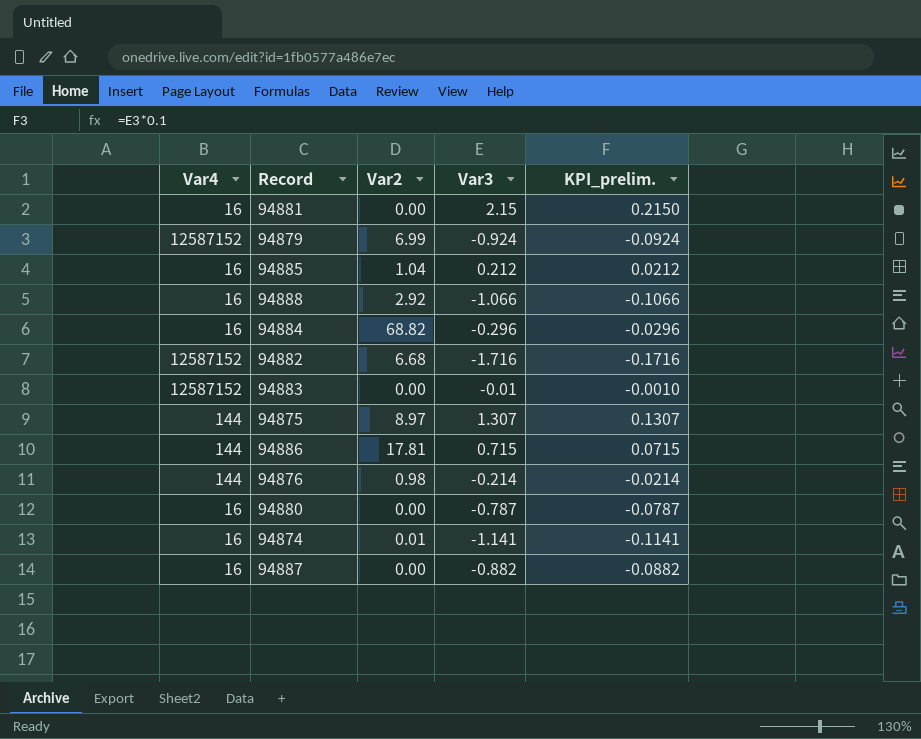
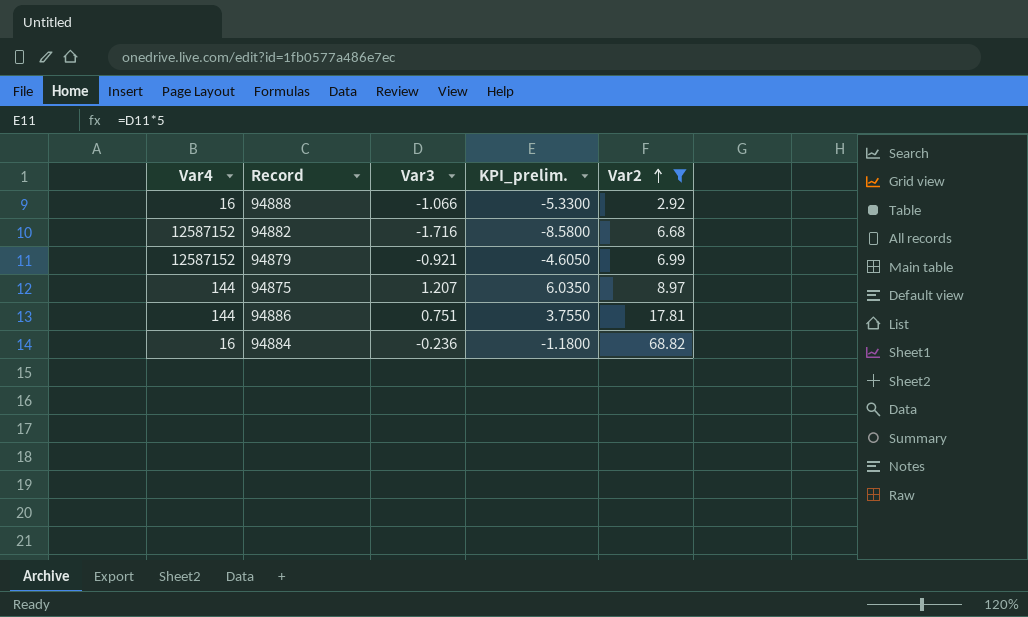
filter: none -> Var2 >= 2.92
row order: none -> Var2 ascending
column KPI_prelim. | formula: [Var3] * 0.1 -> [Var3] * 5
column Var2 | position: 3 -> 5
94879 | Var3: -0.924 -> -0.921
94875 | Var3: 1.307 -> 1.207
94886 | Var3: 0.715 -> 0.751
94884 | Var3: -0.296 -> -0.236

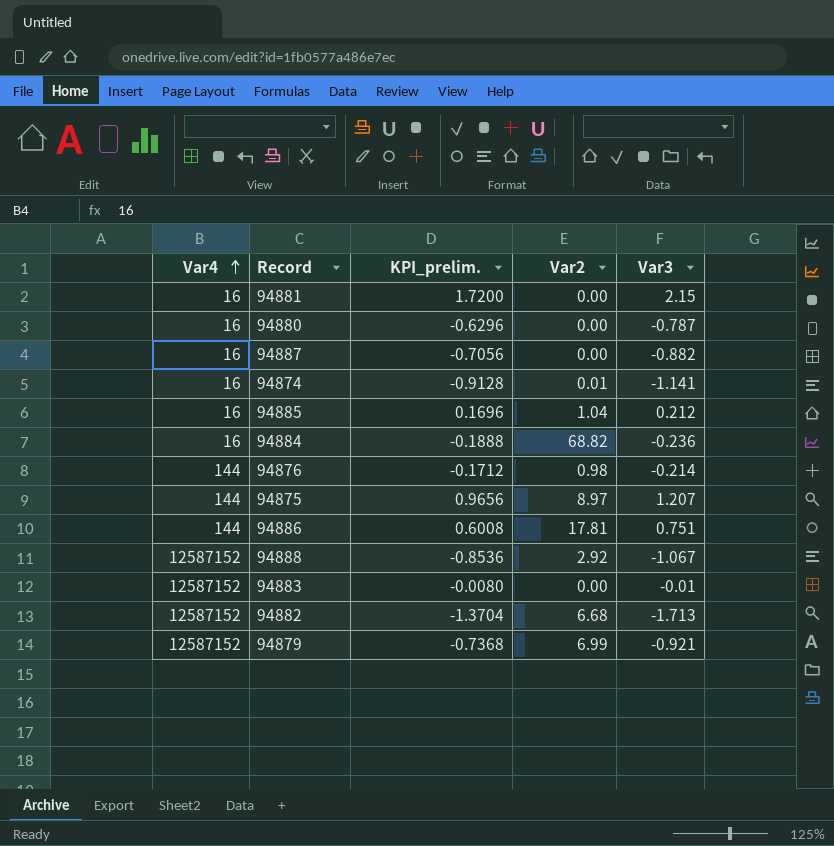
filter: Var2 >= 2.92 -> none
row order: Var2 ascending -> Var4 ascending
column KPI_prelim. | formula: [Var3] * 5 -> [Var3] * 0.8
column Var3 | position: 3 -> 5
94888 | Var4: 16 -> 12587152
94888 | Var3: -1.066 -> -1.067
94882 | Var3: -1.716 -> -1.713

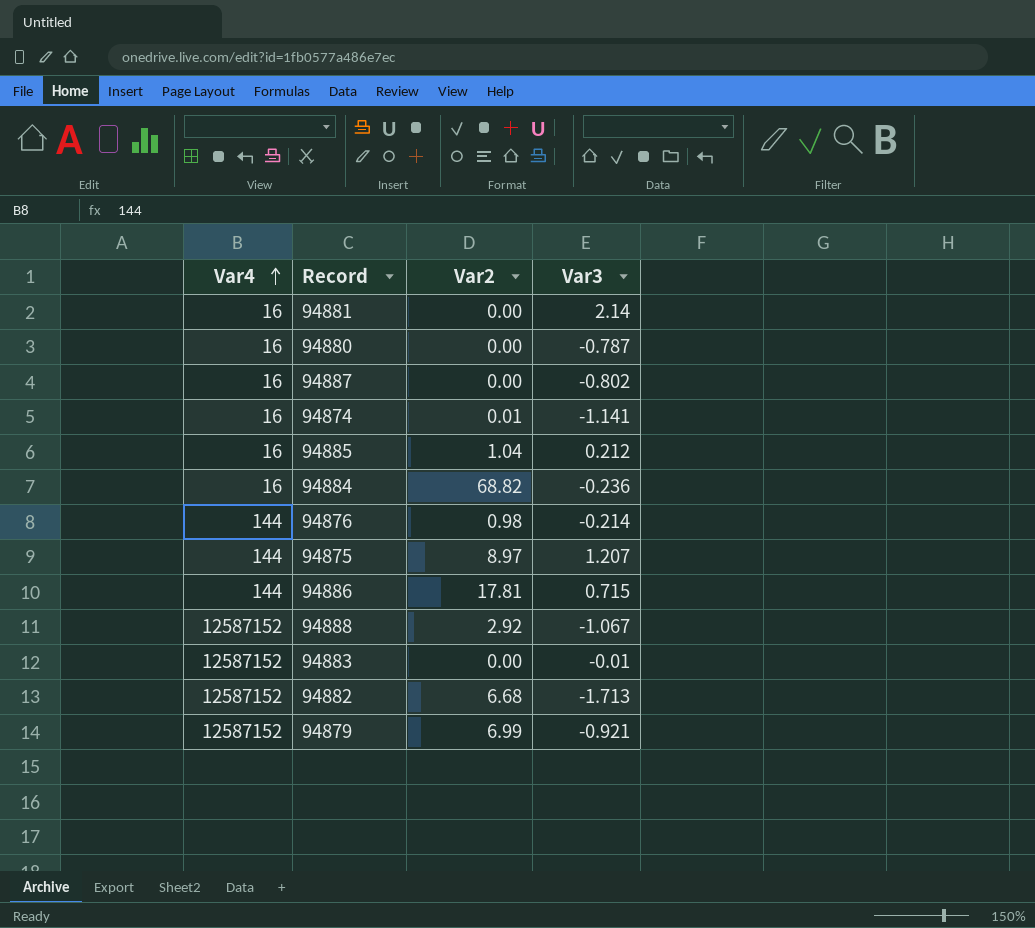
column KPI_prelim. | formula: [Var3] * 0.8 -> none
94881 | Var3: 2.15 -> 2.14
94887 | Var3: -0.882 -> -0.802
94886 | Var3: 0.751 -> 0.715

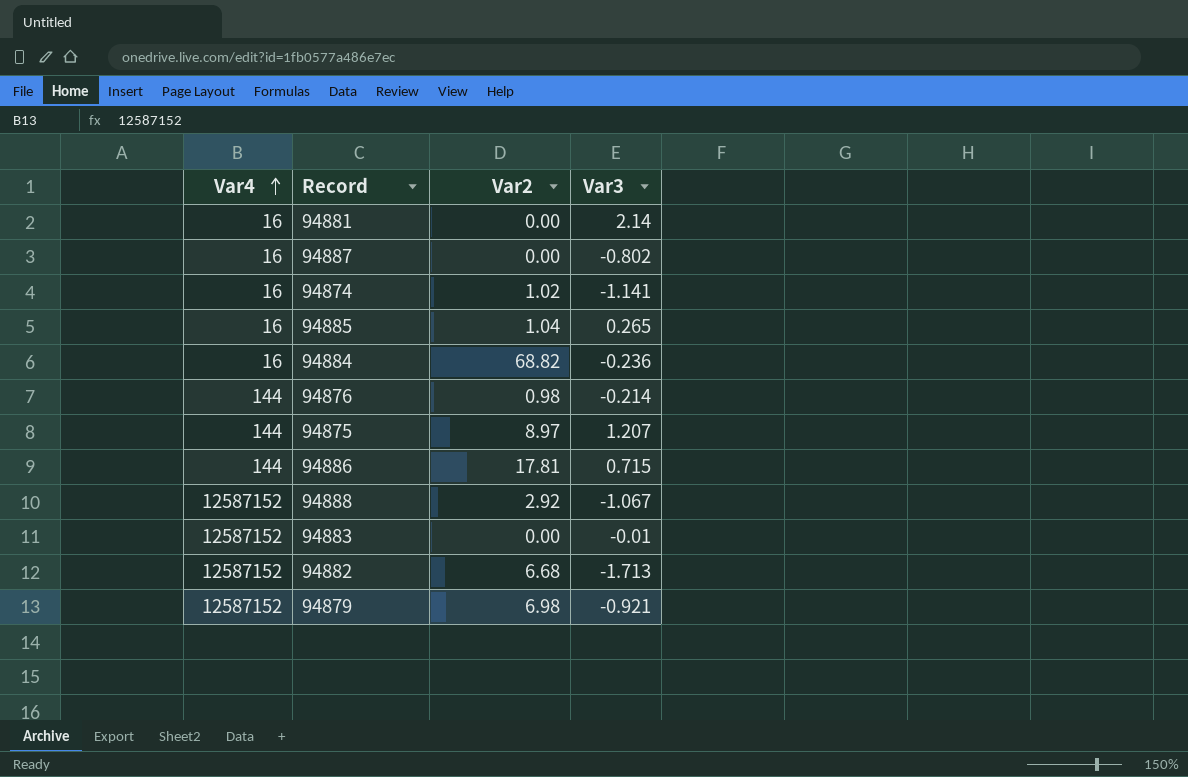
row 94880: 16 | 0.00 | -0.787 -> none
94874 | Var2: 0.01 -> 1.02
94885 | Var3: 0.212 -> 0.265
94879 | Var2: 6.99 -> 6.98

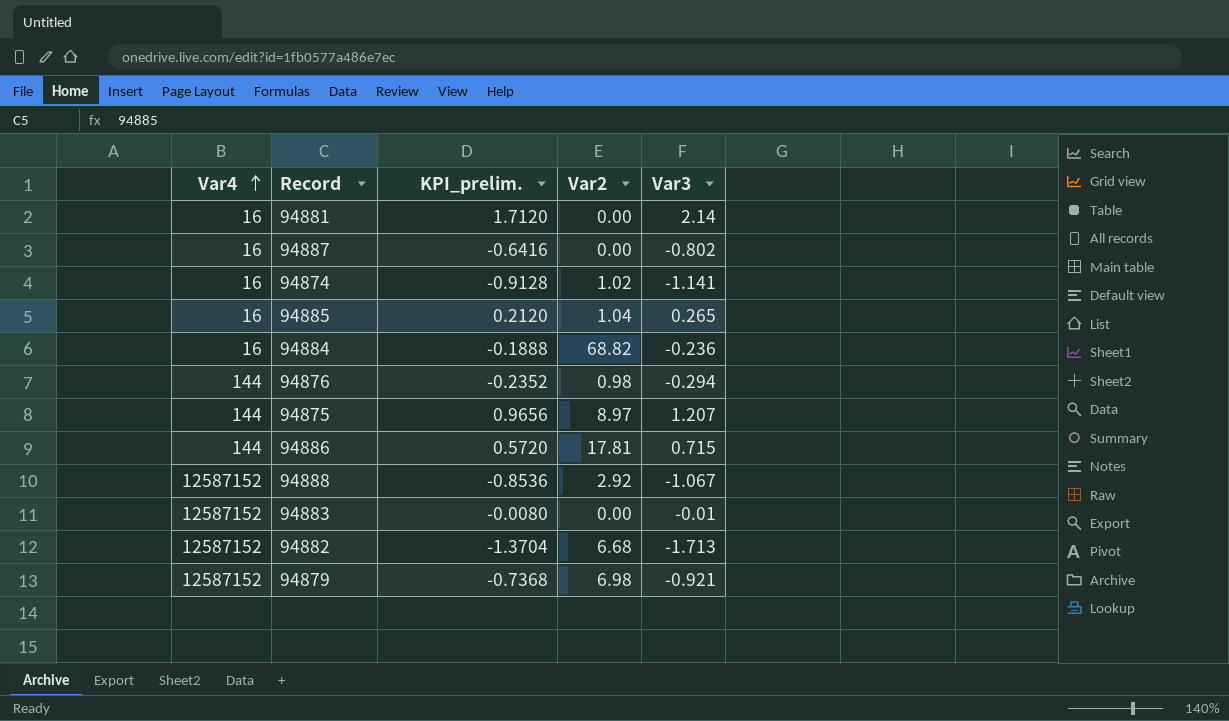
column KPI_prelim. | formula: none -> [Var3] * 0.8
94876 | Var3: -0.214 -> -0.294

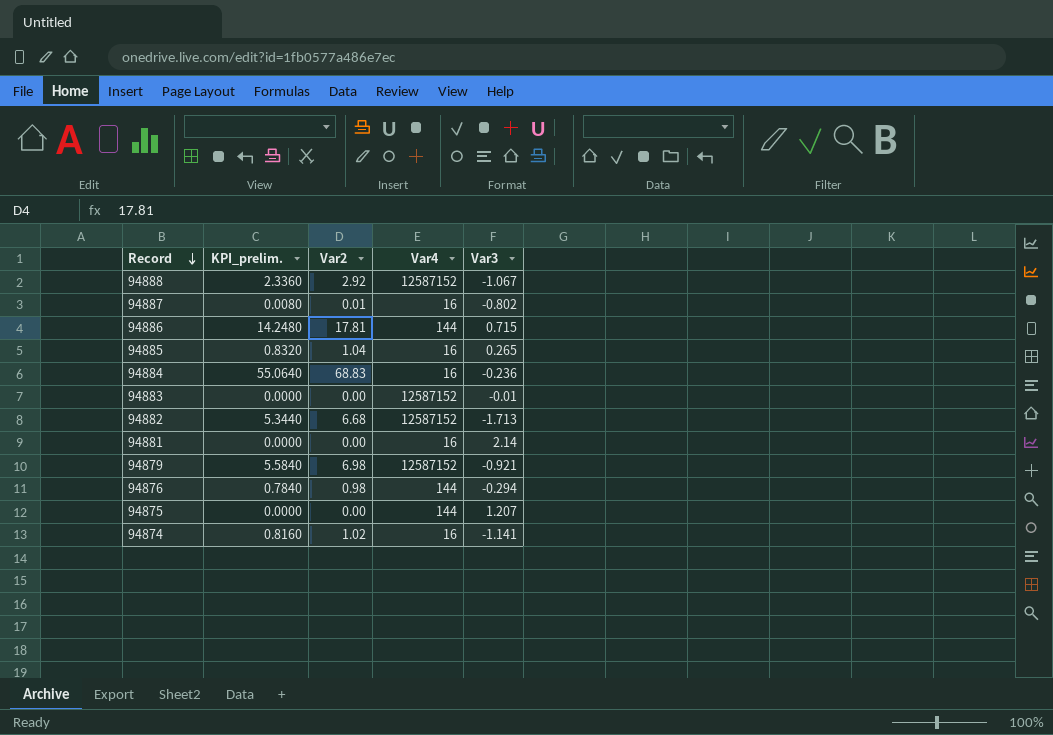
row order: Var4 ascending -> Record descending
column KPI_prelim. | formula: [Var3] * 0.8 -> [Var2] * 0.8
column Var4 | position: 1 -> 4
94887 | Var2: 0.00 -> 0.01
94884 | Var2: 68.82 -> 68.83
94875 | Var2: 8.97 -> 0.00

